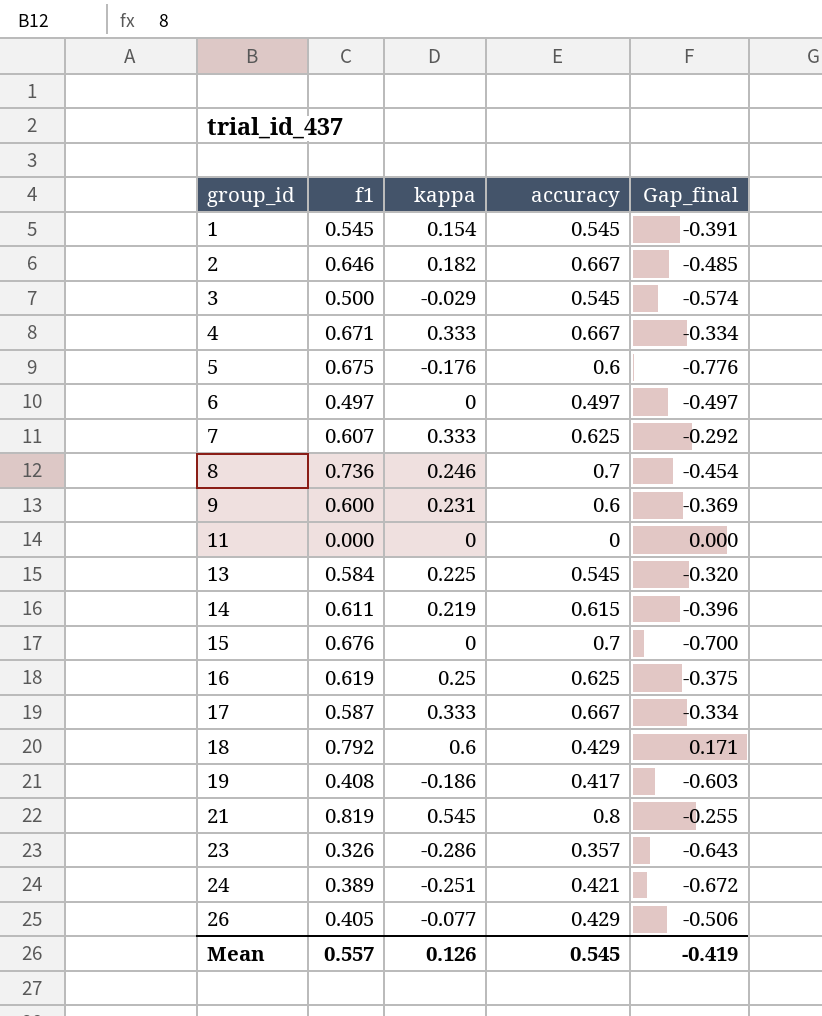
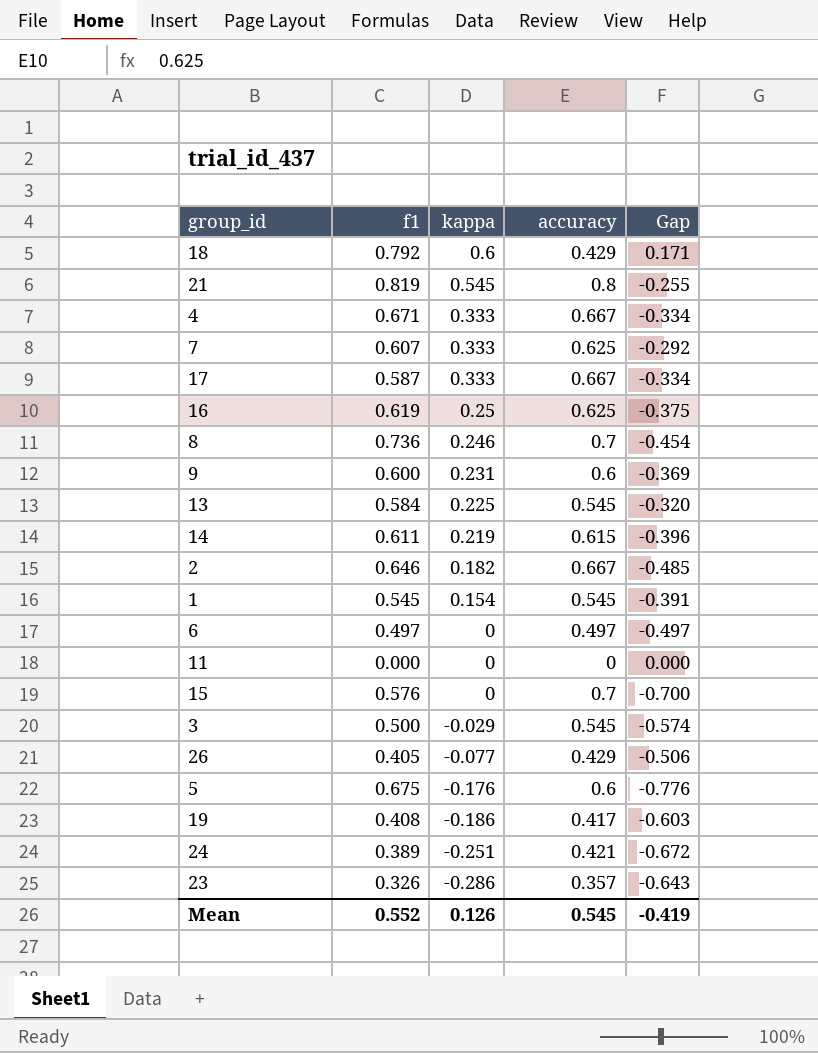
row order: group_id ascending -> kappa descending
column name: Gap_final -> Gap
15 | f1: 0.676 -> 0.576
Mean | f1: 0.557 -> 0.552

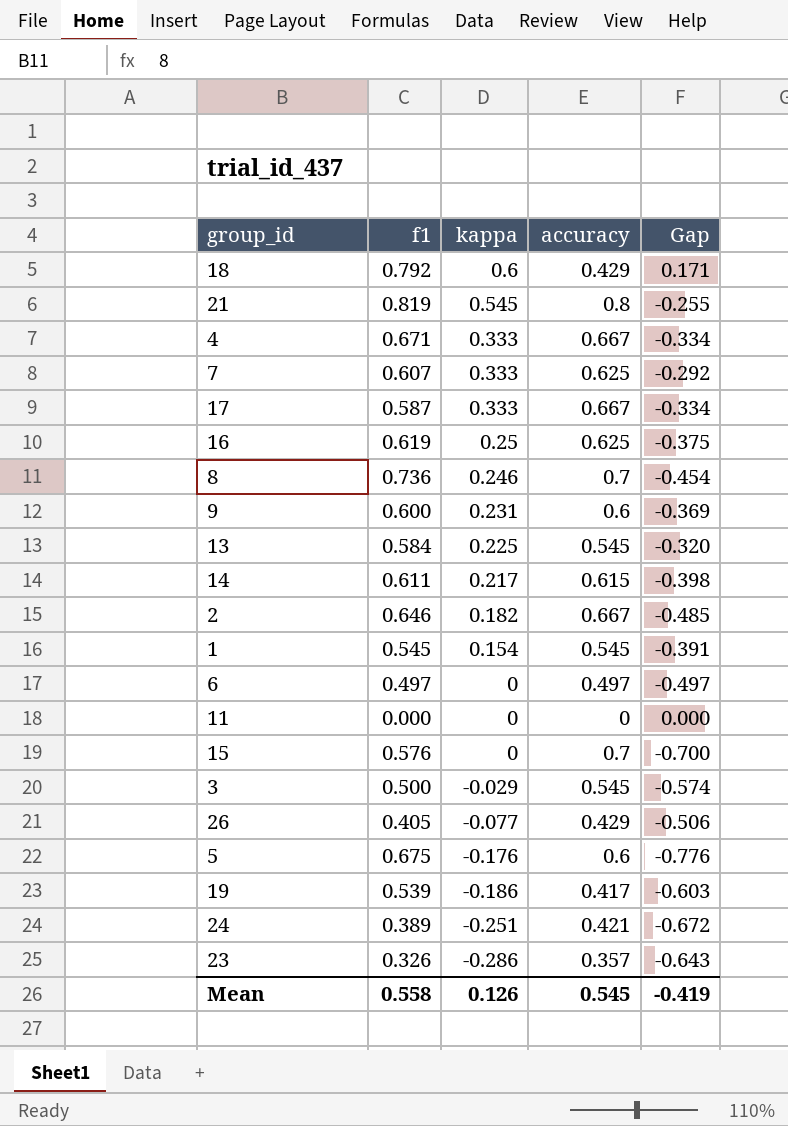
14 | kappa: 0.219 -> 0.217
14 | Gap: -0.396 -> -0.398
19 | f1: 0.408 -> 0.539
Mean | f1: 0.552 -> 0.558

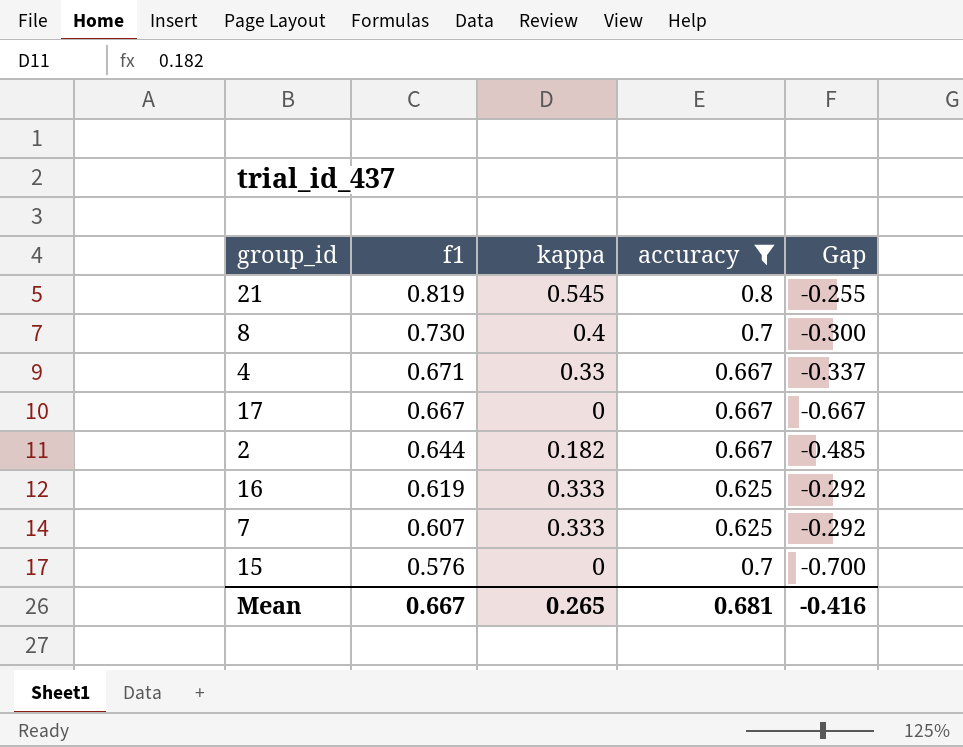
filter: none -> accuracy >= 0.625
row order: kappa descending -> f1 descending
8 | f1: 0.736 -> 0.730
8 | kappa: 0.246 -> 0.4
8 | Gap: -0.454 -> -0.300
4 | kappa: 0.333 -> 0.33
4 | Gap: -0.334 -> -0.337
17 | f1: 0.587 -> 0.667
17 | kappa: 0.333 -> 0
17 | Gap: -0.334 -> -0.667
2 | f1: 0.646 -> 0.644
16 | kappa: 0.25 -> 0.333
16 | Gap: -0.375 -> -0.292
Mean | f1: 0.558 -> 0.667
Mean | kappa: 0.126 -> 0.265
Mean | accuracy: 0.545 -> 0.681
Mean | Gap: -0.419 -> -0.416

